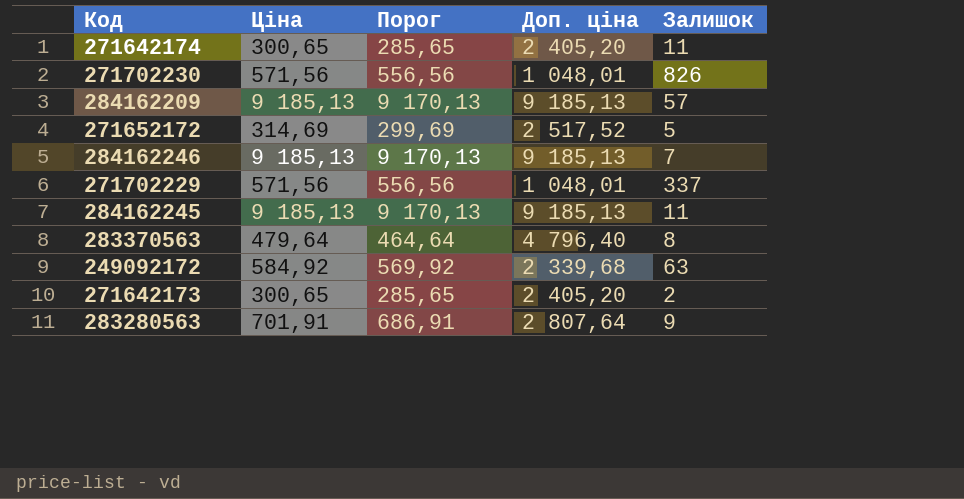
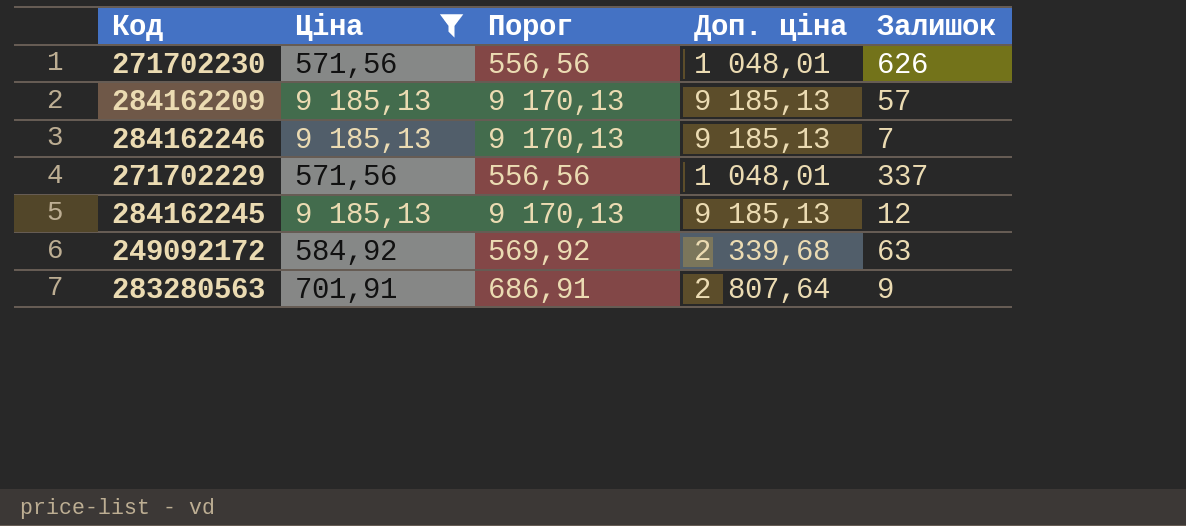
filter: none -> Ціна >= 571,56
271702230 | Залишок: 826 -> 626
284162245 | Залишок: 11 -> 12

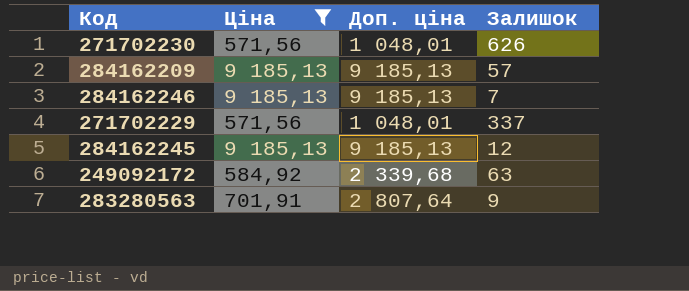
column Порог | formula: [Ціна] - 15 -> none

